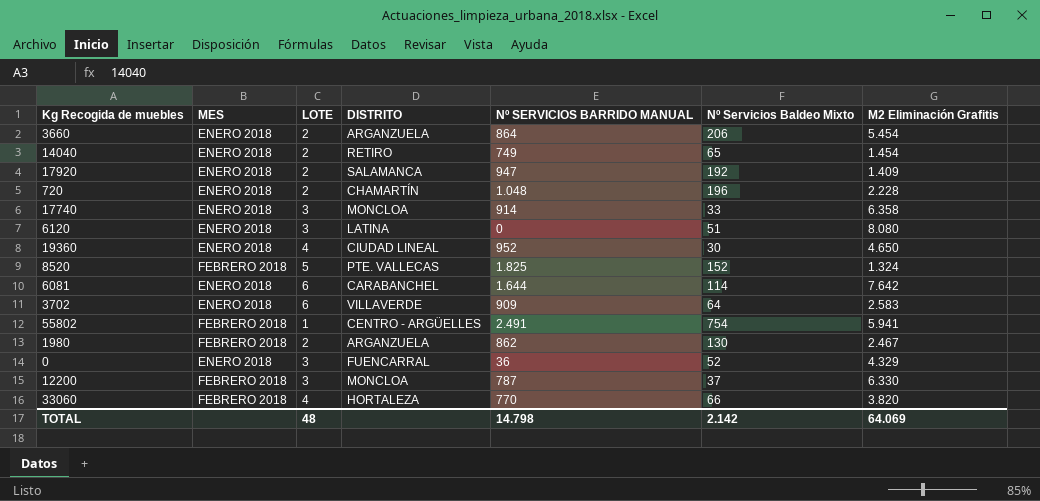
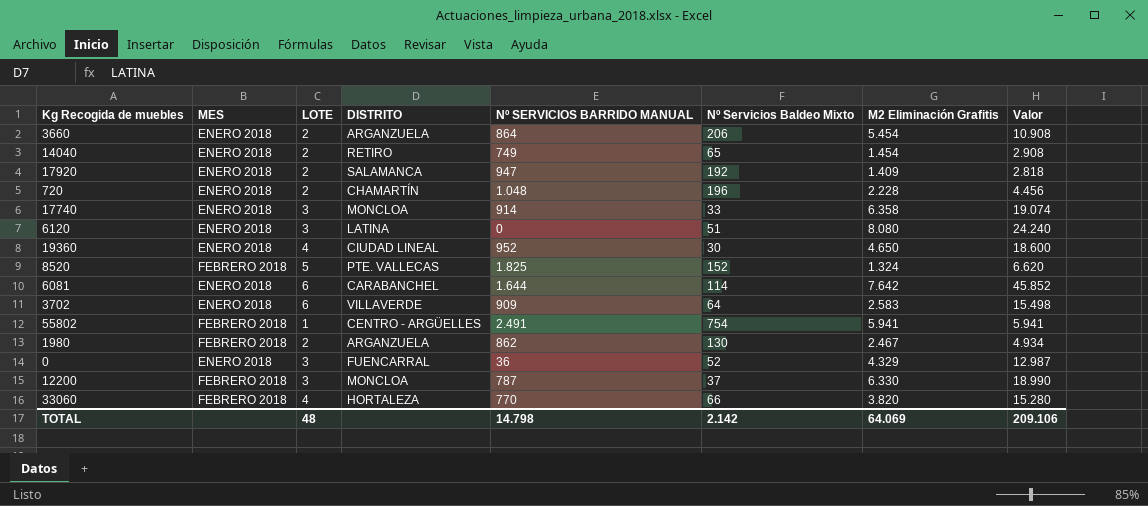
column Valor | formula: none -> [LOTE] * [M2 Eliminación Grafitis]

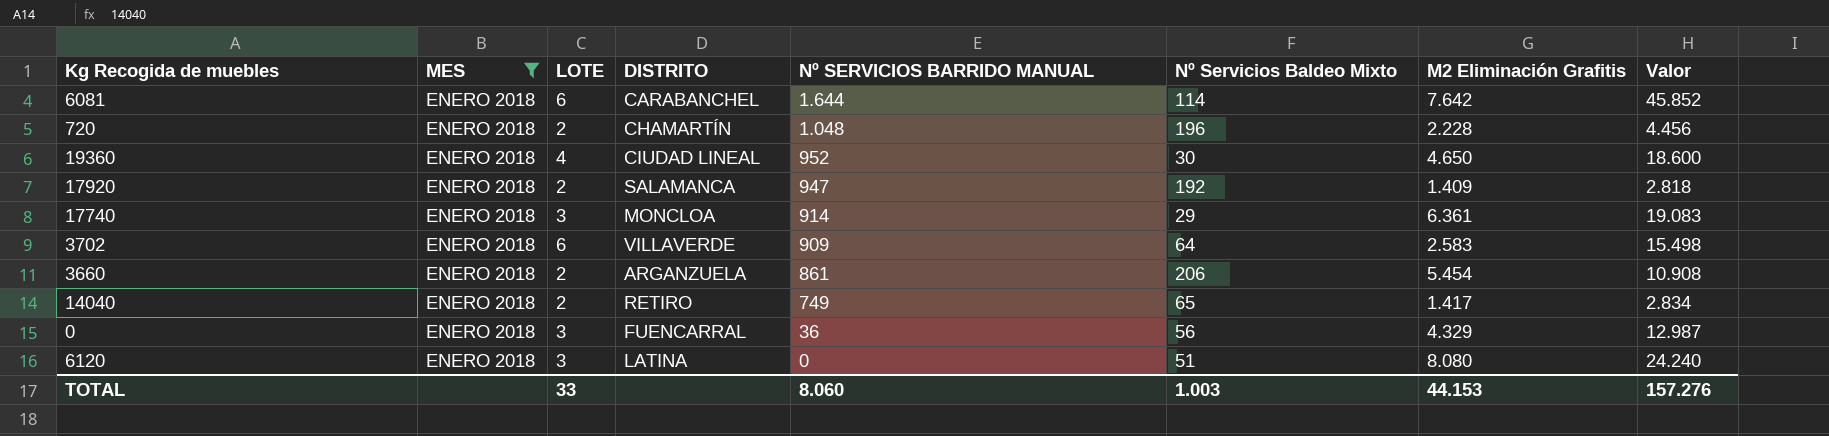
filter: none -> MES = ENERO 2018
row order: none -> Nº SERVICIOS BARRIDO MANUAL descending
17740 | Nº Servicios Baldeo Mixto: 33 -> 29
17740 | M2 Eliminación Grafitis: 6.358 -> 6.361
17740 | Valor: 19.074 -> 19.083
3660 | Nº SERVICIOS BARRIDO MANUAL: 864 -> 861
14040 | M2 Eliminación Grafitis: 1.454 -> 1.417
14040 | Valor: 2.908 -> 2.834
0 | Nº Servicios Baldeo Mixto: 52 -> 56
TOTAL | LOTE: 48 -> 33
TOTAL | Nº SERVICIOS BARRIDO MANUAL: 14.798 -> 8.060
TOTAL | Nº Servicios Baldeo Mixto: 2.142 -> 1.003
TOTAL | M2 Eliminación Grafitis: 64.069 -> 44.153
TOTAL | Valor: 209.106 -> 157.276

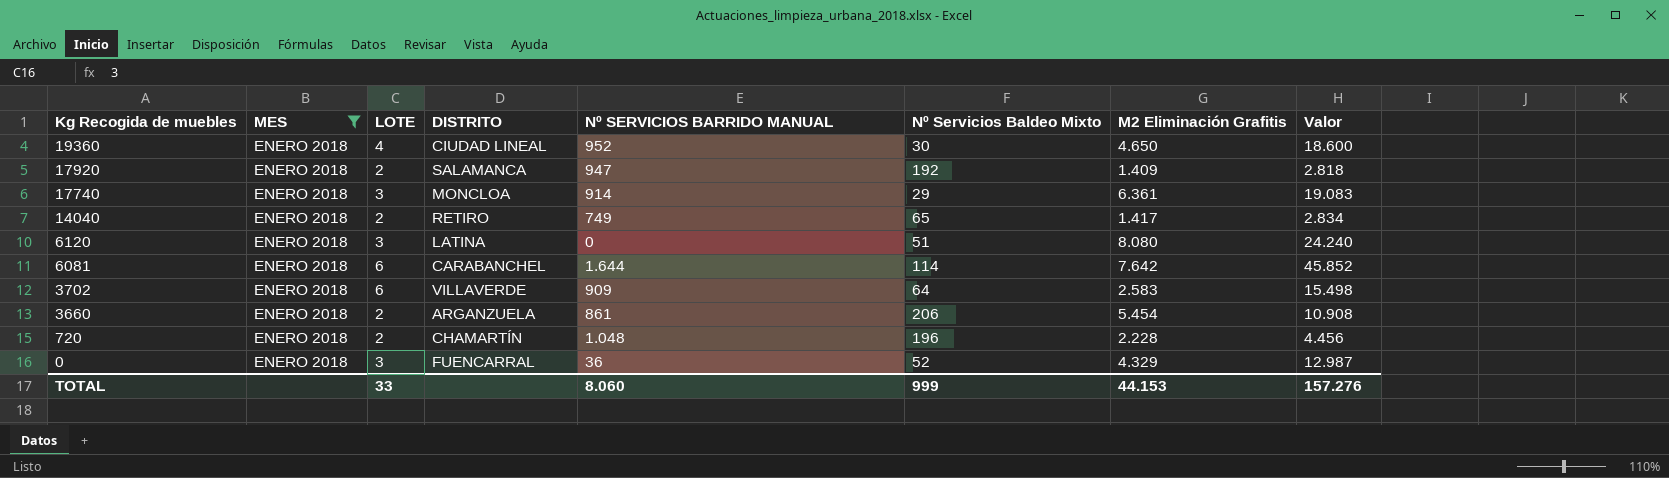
row order: Nº SERVICIOS BARRIDO MANUAL descending -> Kg Recogida de muebles descending
0 | Nº Servicios Baldeo Mixto: 56 -> 52
TOTAL | Nº Servicios Baldeo Mixto: 1.003 -> 999

